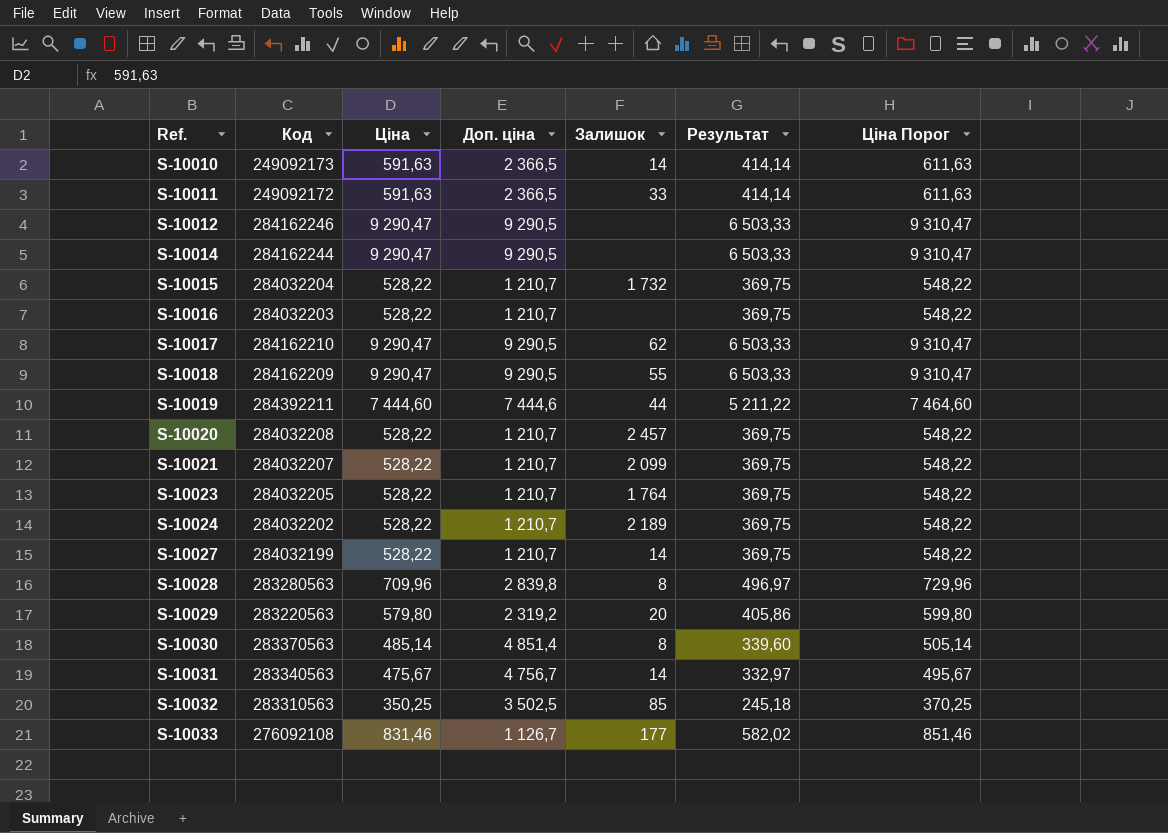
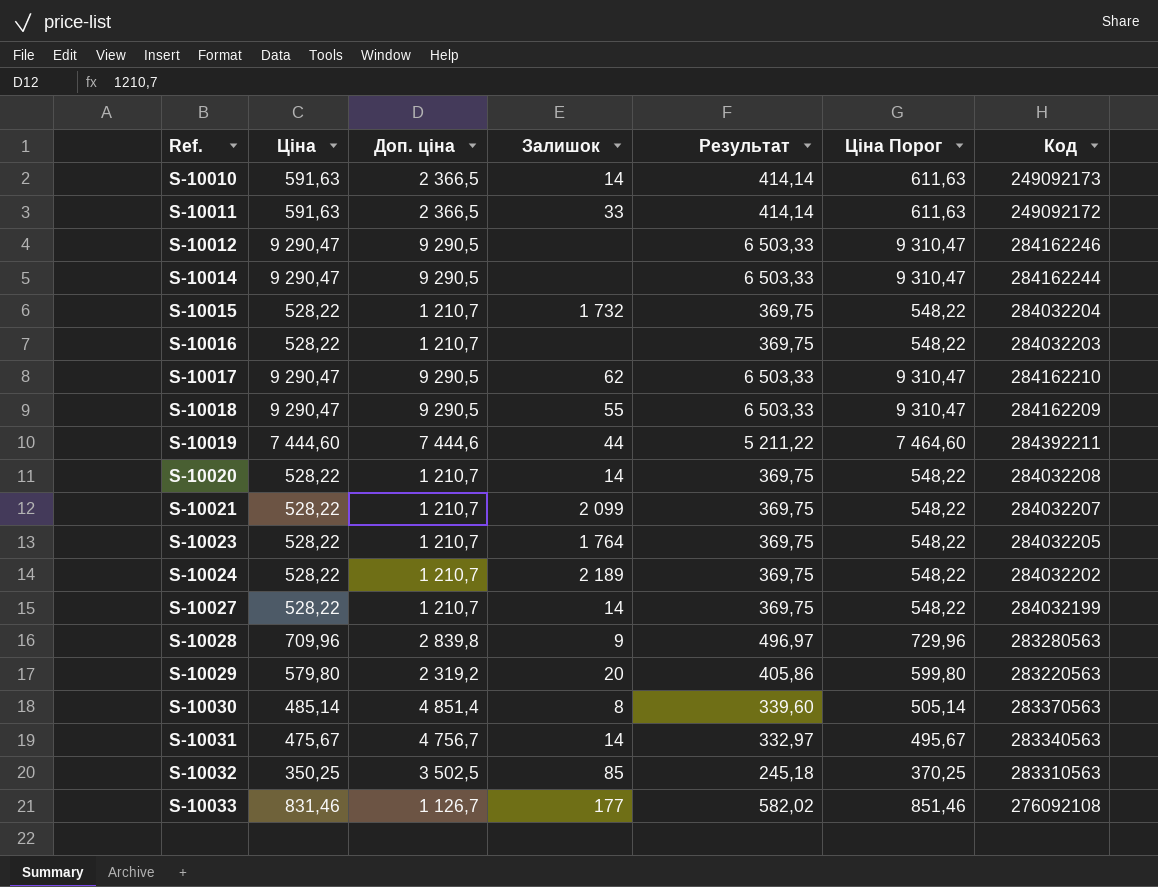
column Код | position: 2 -> 7
S-10020 | Залишок: 2 457 -> 14
S-10028 | Залишок: 8 -> 9

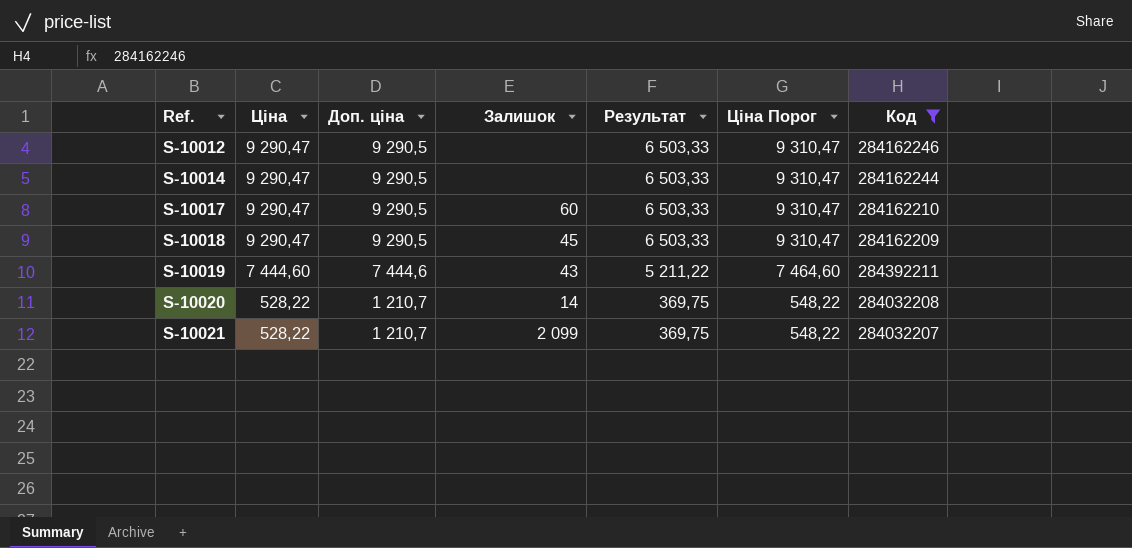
filter: none -> Код >= 284032207
S-10017 | Залишок: 62 -> 60
S-10018 | Залишок: 55 -> 45
S-10019 | Залишок: 44 -> 43

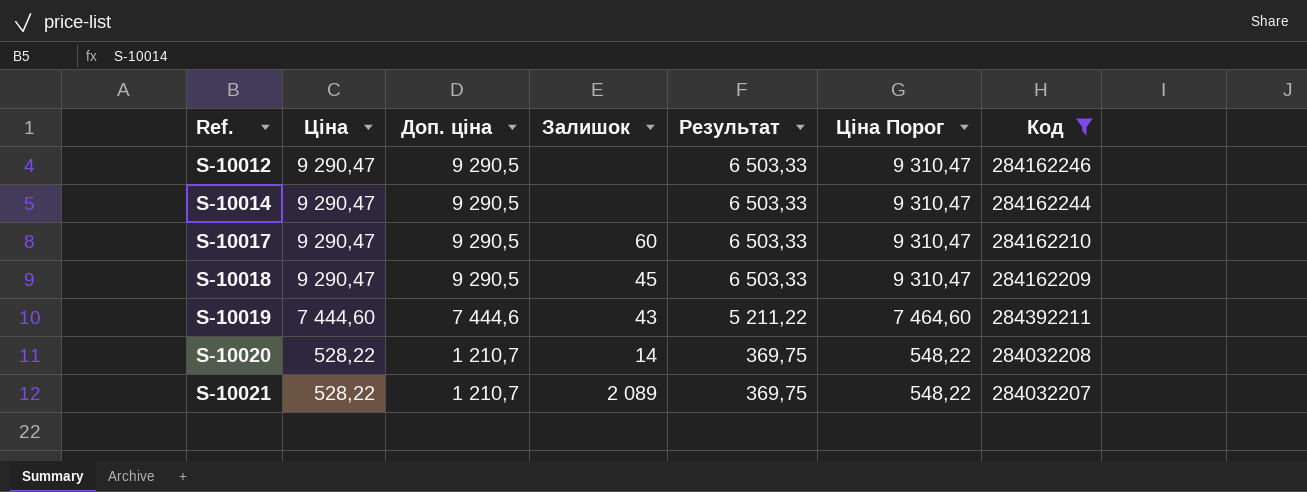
S-10021 | Залишок: 2 099 -> 2 089

